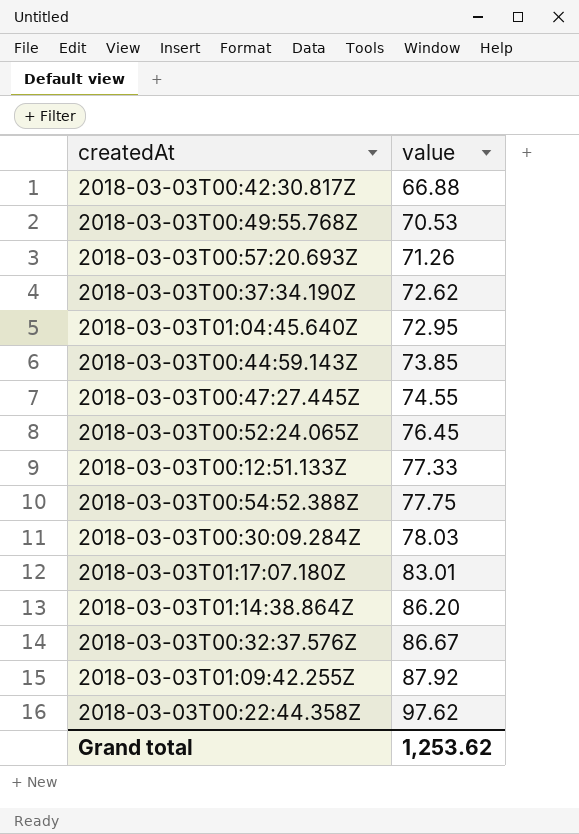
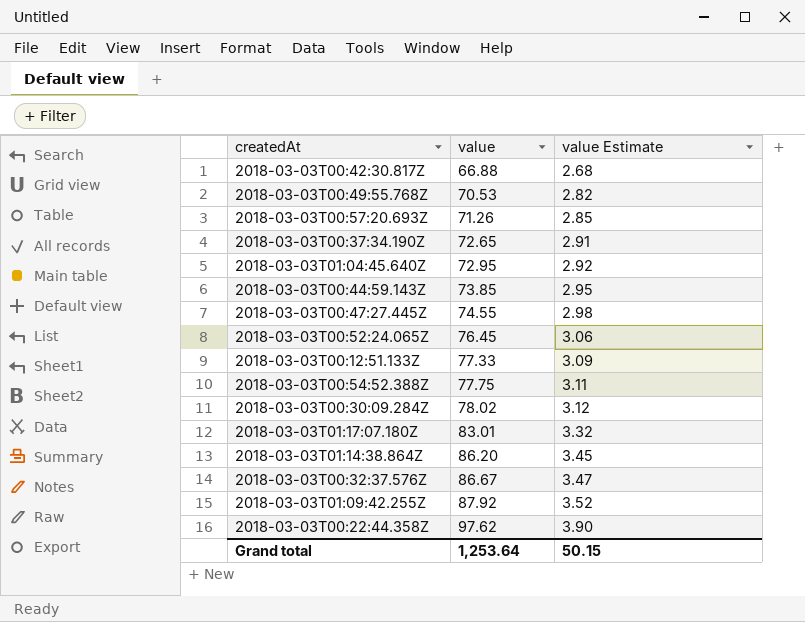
column value Estimate | formula: none -> [value] * 0.04
2018-03-03T00:37:34.190Z | value: 72.62 -> 72.65
2018-03-03T00:30:09.284Z | value: 78.03 -> 78.02
Grand total | value: 1,253.62 -> 1,253.64

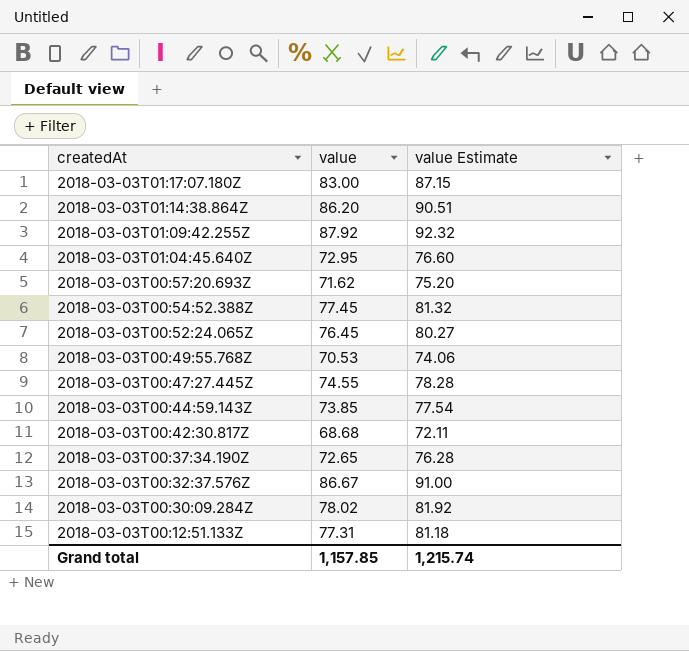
row order: value ascending -> createdAt descending
column value Estimate | formula: [value] * 0.04 -> [value] * 1.05
row 2018-03-03T00:22:44.358Z: 97.62 | 3.90 -> none
2018-03-03T01:17:07.180Z | value: 83.01 -> 83.00
2018-03-03T00:57:20.693Z | value: 71.26 -> 71.62
2018-03-03T00:54:52.388Z | value: 77.75 -> 77.45
2018-03-03T00:42:30.817Z | value: 66.88 -> 68.68
2018-03-03T00:12:51.133Z | value: 77.33 -> 77.31
Grand total | value: 1,253.64 -> 1,157.85
Grand total | value Estimate: 50.15 -> 1,215.74

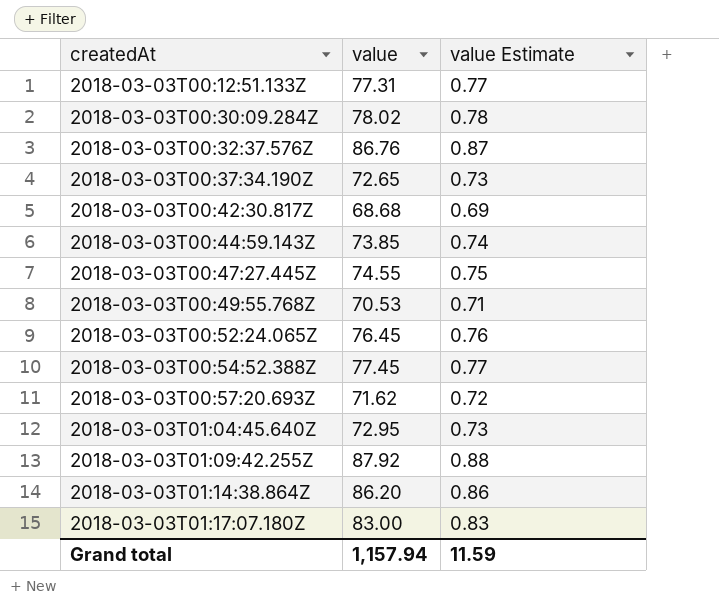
row order: createdAt descending -> createdAt ascending
column value Estimate | formula: [value] * 1.05 -> [value] * 0.01
2018-03-03T00:32:37.576Z | value: 86.67 -> 86.76
Grand total | value: 1,157.85 -> 1,157.94
Grand total | value Estimate: 1,215.74 -> 11.59

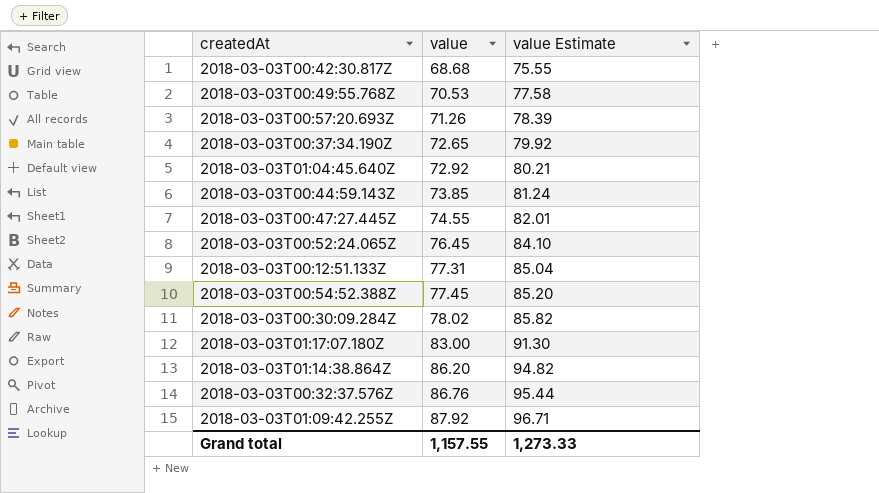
row order: createdAt ascending -> value ascending
column value Estimate | formula: [value] * 0.01 -> [value] * 1.1
2018-03-03T00:57:20.693Z | value: 71.62 -> 71.26
2018-03-03T01:04:45.640Z | value: 72.95 -> 72.92
Grand total | value: 1,157.94 -> 1,157.55
Grand total | value Estimate: 11.59 -> 1,273.33

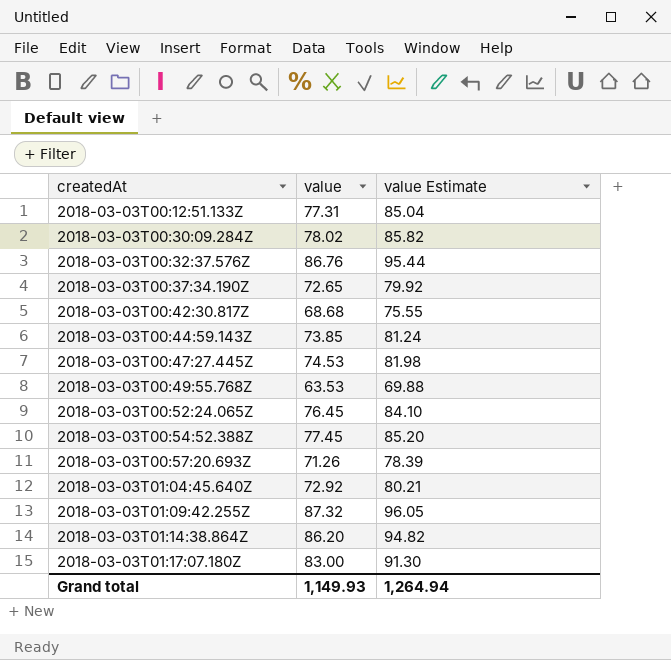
row order: value ascending -> createdAt ascending
2018-03-03T00:47:27.445Z | value: 74.55 -> 74.53
2018-03-03T00:47:27.445Z | value Estimate: 82.01 -> 81.98
2018-03-03T00:49:55.768Z | value: 70.53 -> 63.53
2018-03-03T00:49:55.768Z | value Estimate: 77.58 -> 69.88
2018-03-03T01:09:42.255Z | value: 87.92 -> 87.32
2018-03-03T01:09:42.255Z | value Estimate: 96.71 -> 96.05
Grand total | value: 1,157.55 -> 1,149.93
Grand total | value Estimate: 1,273.33 -> 1,264.94

